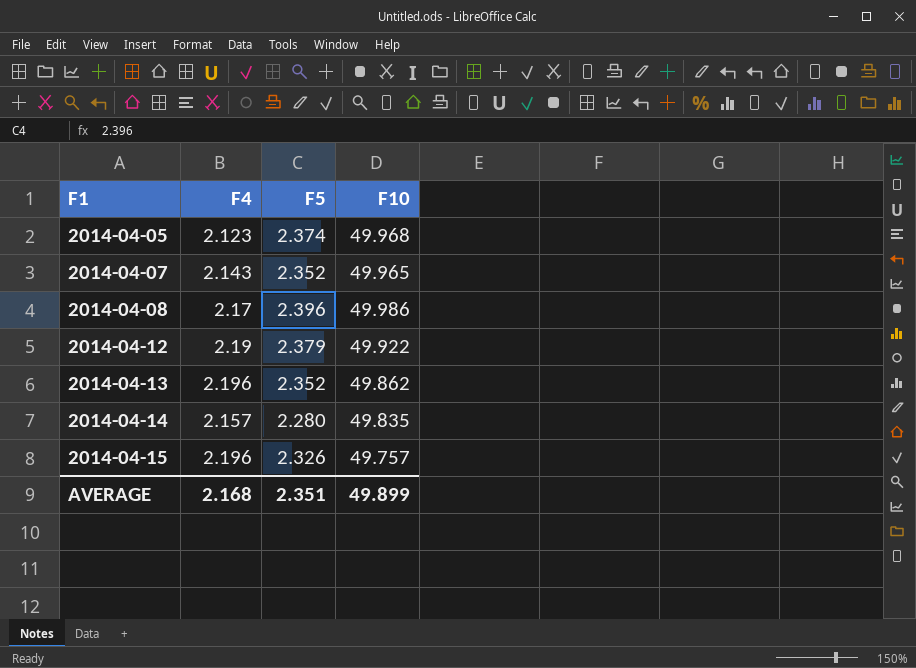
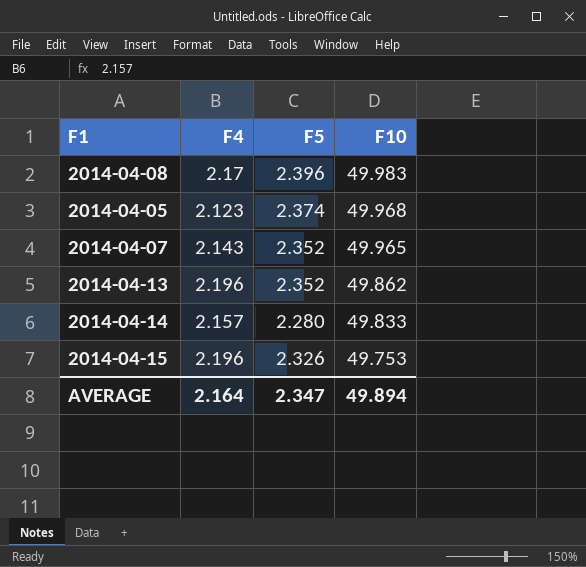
row order: F1 ascending -> F10 descending
row 2014-04-12: 2.19 | 2.379 | 49.922 -> none
2014-04-08 | F10: 49.986 -> 49.983
2014-04-14 | F10: 49.835 -> 49.833
2014-04-15 | F10: 49.757 -> 49.753
AVERAGE | F4: 2.168 -> 2.164
AVERAGE | F5: 2.351 -> 2.347
AVERAGE | F10: 49.899 -> 49.894

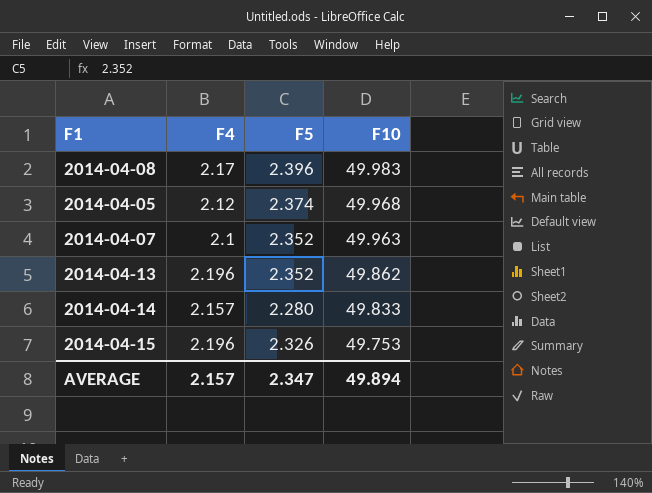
2014-04-05 | F4: 2.123 -> 2.12
2014-04-07 | F4: 2.143 -> 2.1
2014-04-07 | F10: 49.965 -> 49.963
AVERAGE | F4: 2.164 -> 2.157

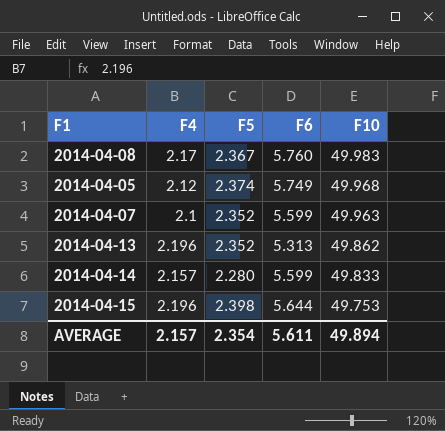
column F6 | position: none -> 4
2014-04-08 | F5: 2.396 -> 2.367
2014-04-15 | F5: 2.326 -> 2.398
AVERAGE | F5: 2.347 -> 2.354

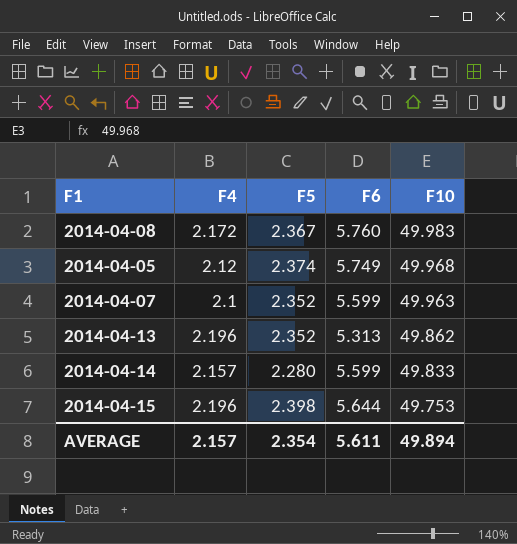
2014-04-08 | F4: 2.17 -> 2.172

